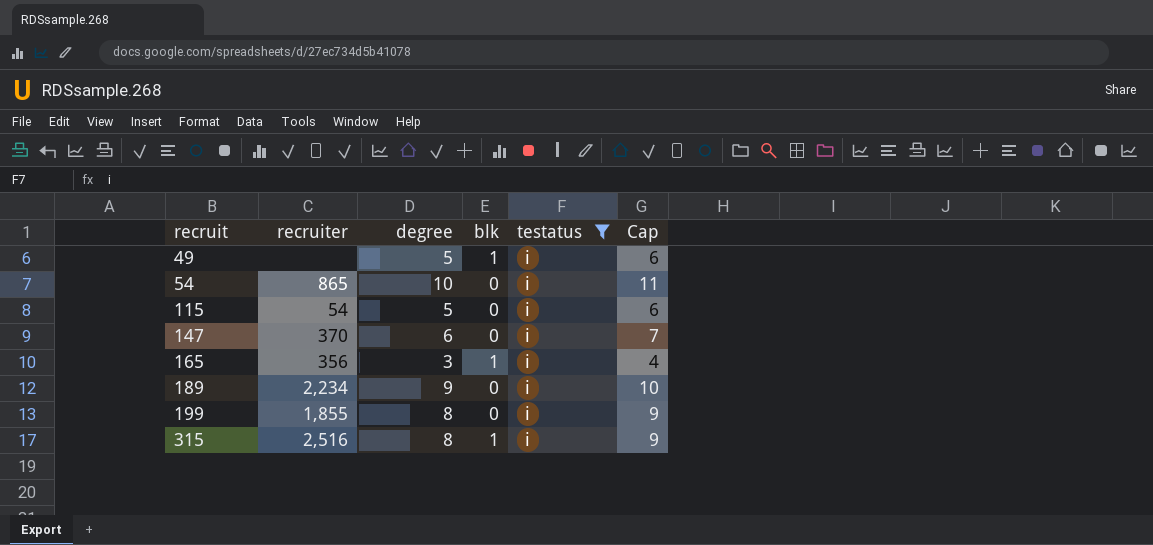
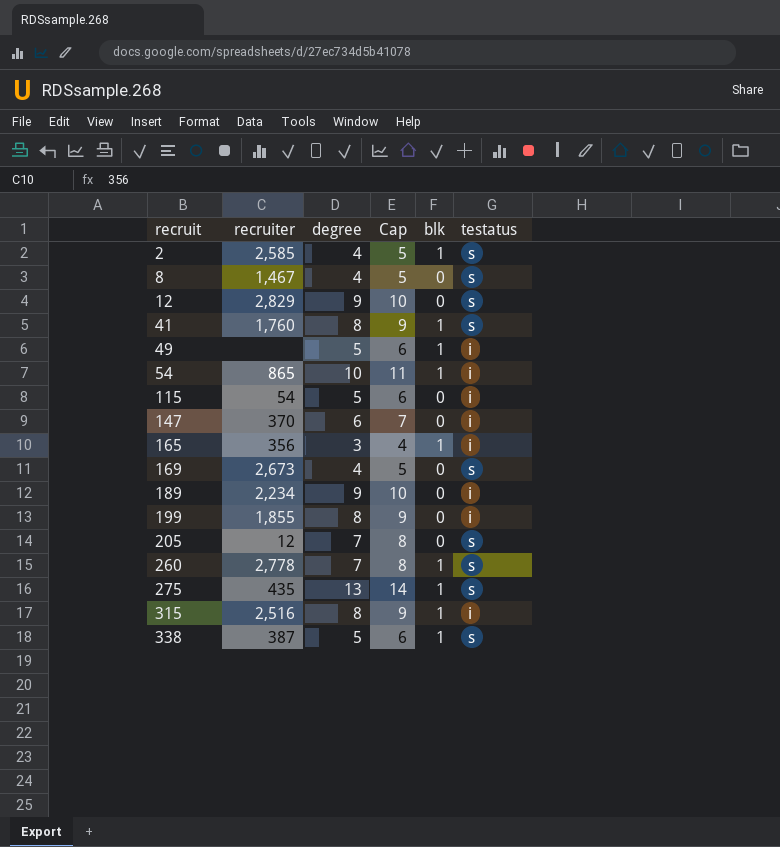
filter: testatus = i -> none
column Cap | position: 6 -> 4
54 | blk: 0 -> 1

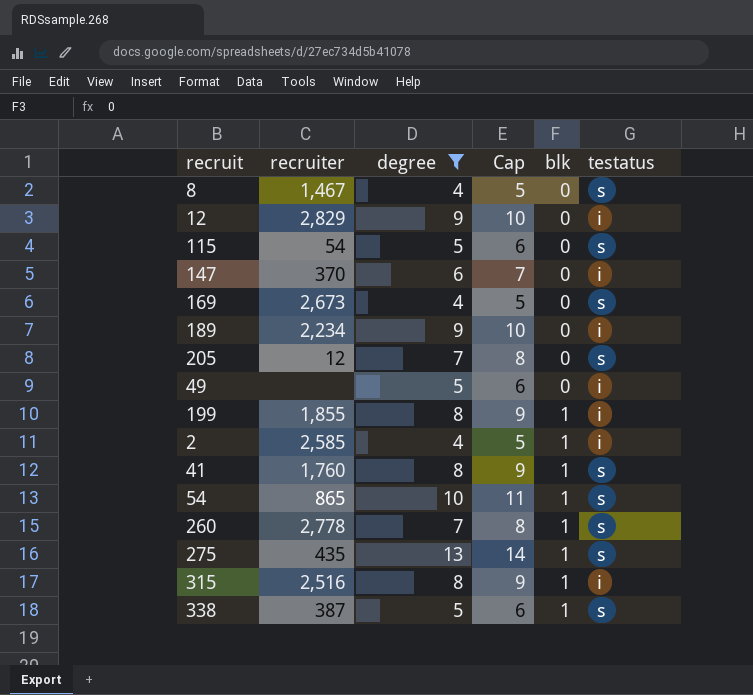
filter: none -> degree != 3
row order: recruit ascending -> blk ascending
12 | testatus: s -> i
115 | testatus: i -> s
49 | blk: 1 -> 0
199 | blk: 0 -> 1
2 | testatus: s -> i
54 | testatus: i -> s

